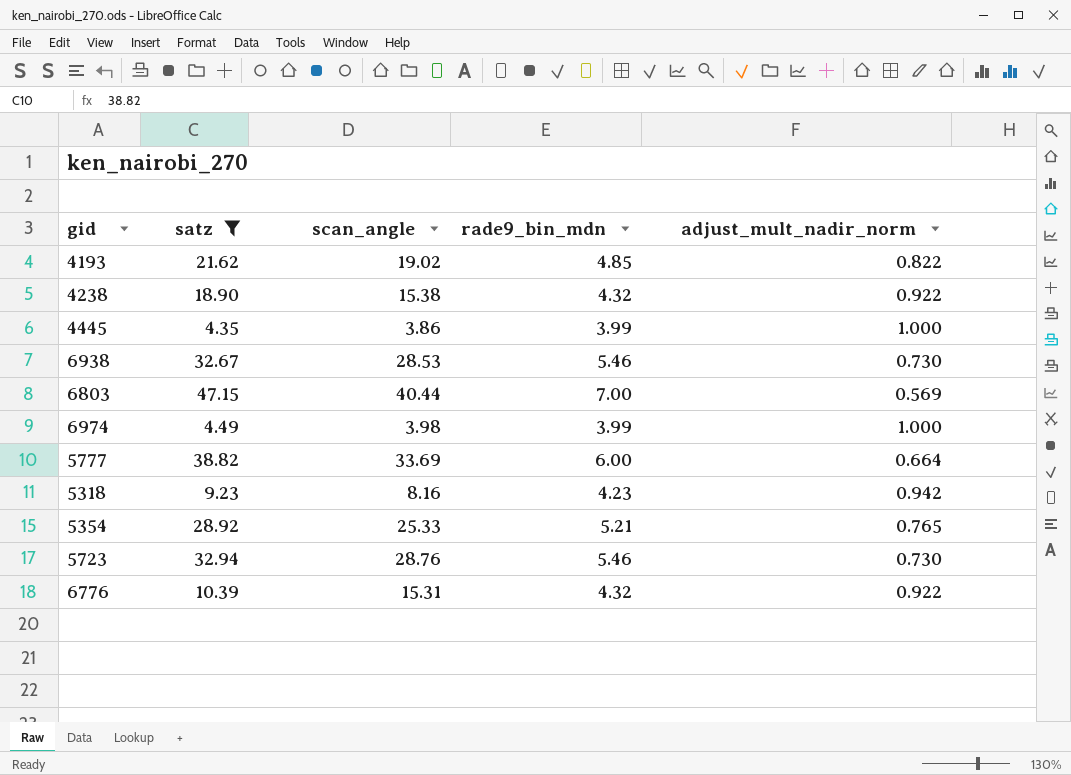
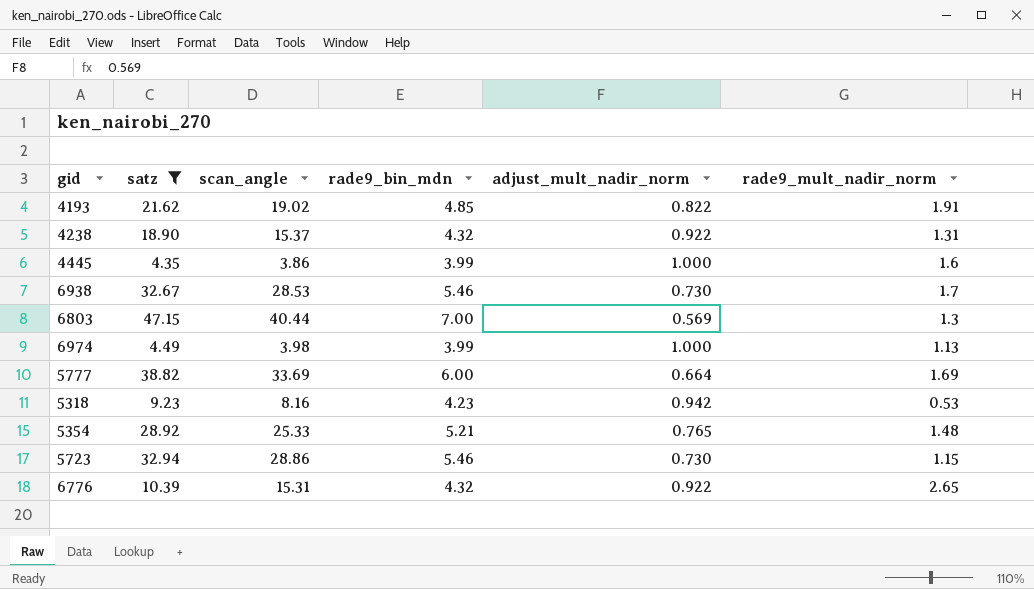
column rade9_mult_nadir_norm | position: none -> 6
4238 | scan_angle: 15.38 -> 15.37
5723 | scan_angle: 28.76 -> 28.86

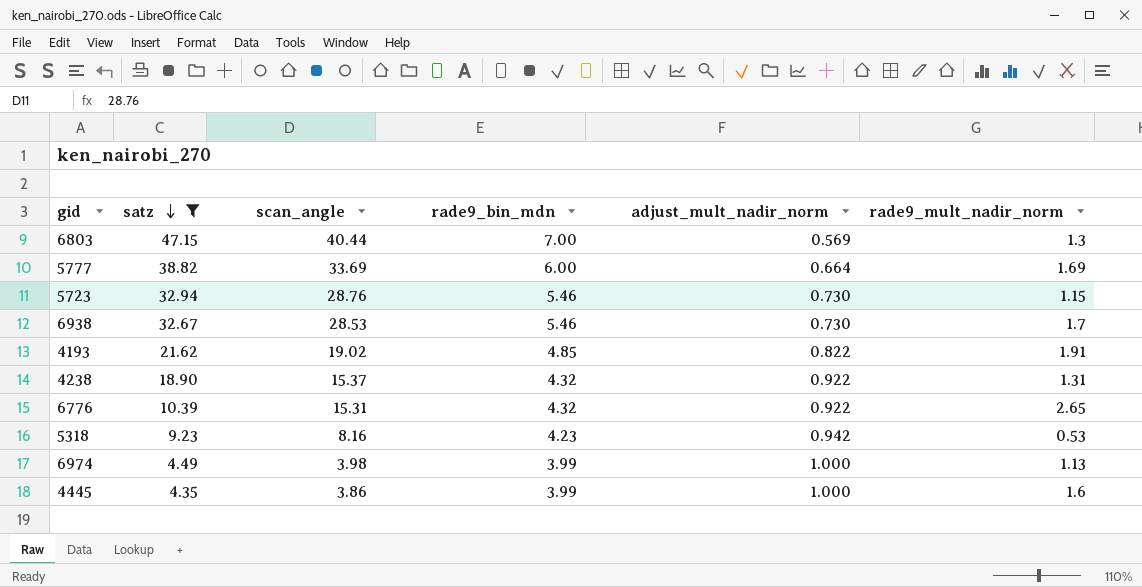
row order: none -> satz descending
row 5354: 28.92 | 25.33 | 5.21 | 0.765 | 1.48 -> none
5723 | scan_angle: 28.86 -> 28.76

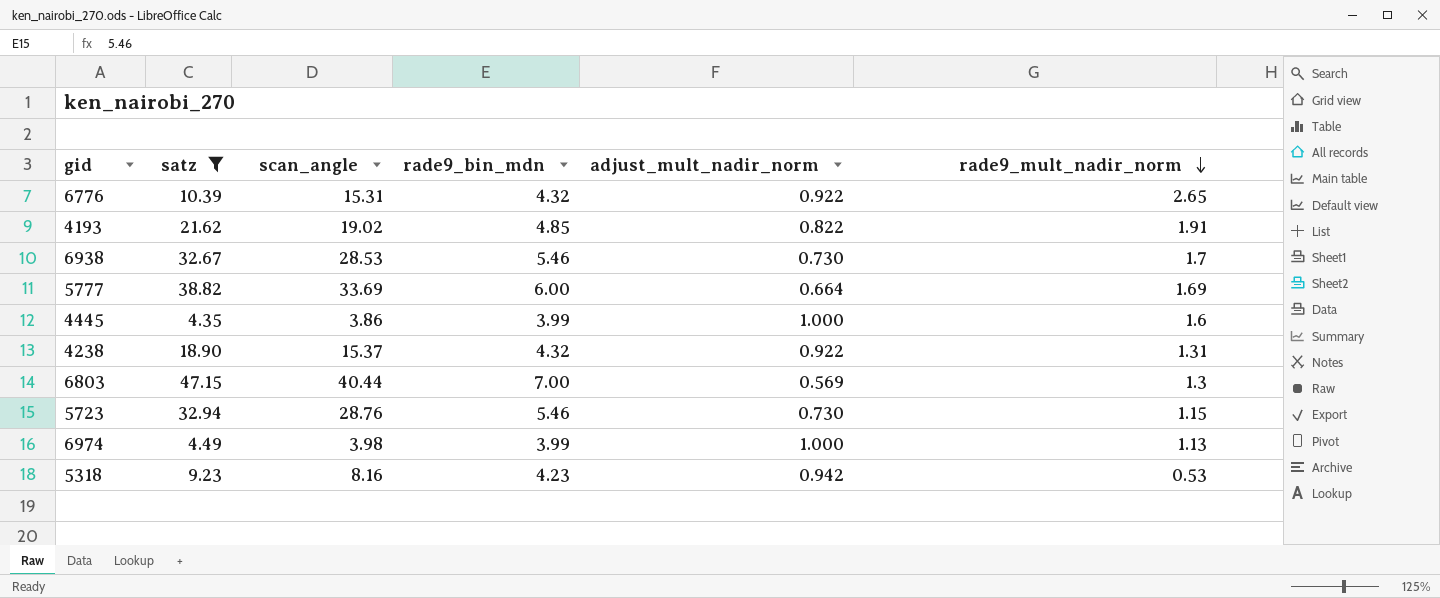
row order: satz descending -> rade9_mult_nadir_norm descending

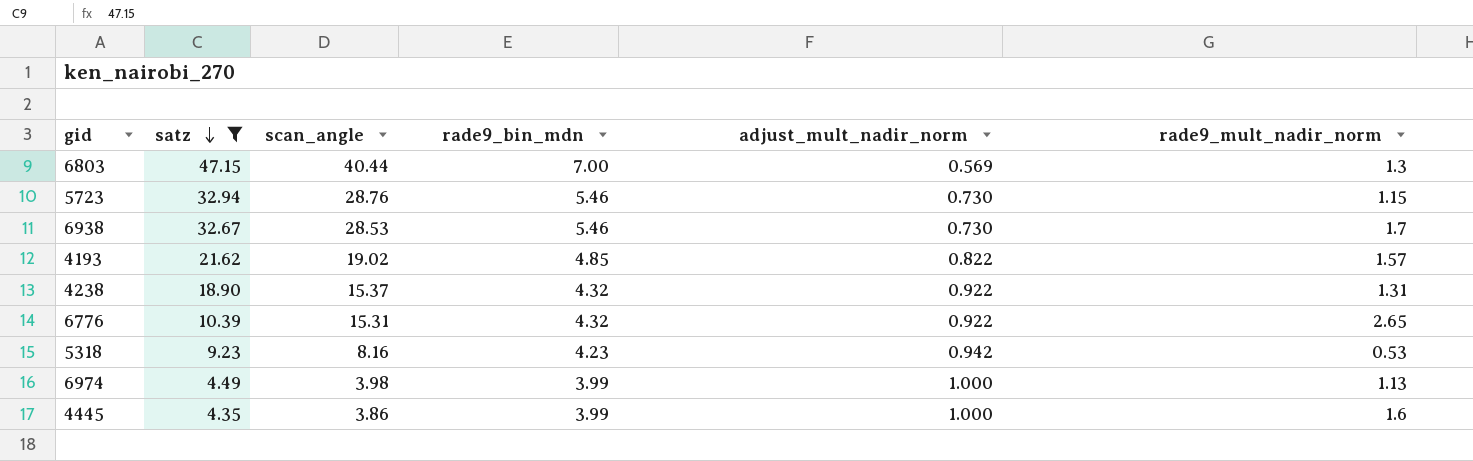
row order: rade9_mult_nadir_norm descending -> satz descending
row 5777: 38.82 | 33.69 | 6.00 | 0.664 | 1.69 -> none
4193 | rade9_mult_nadir_norm: 1.91 -> 1.57

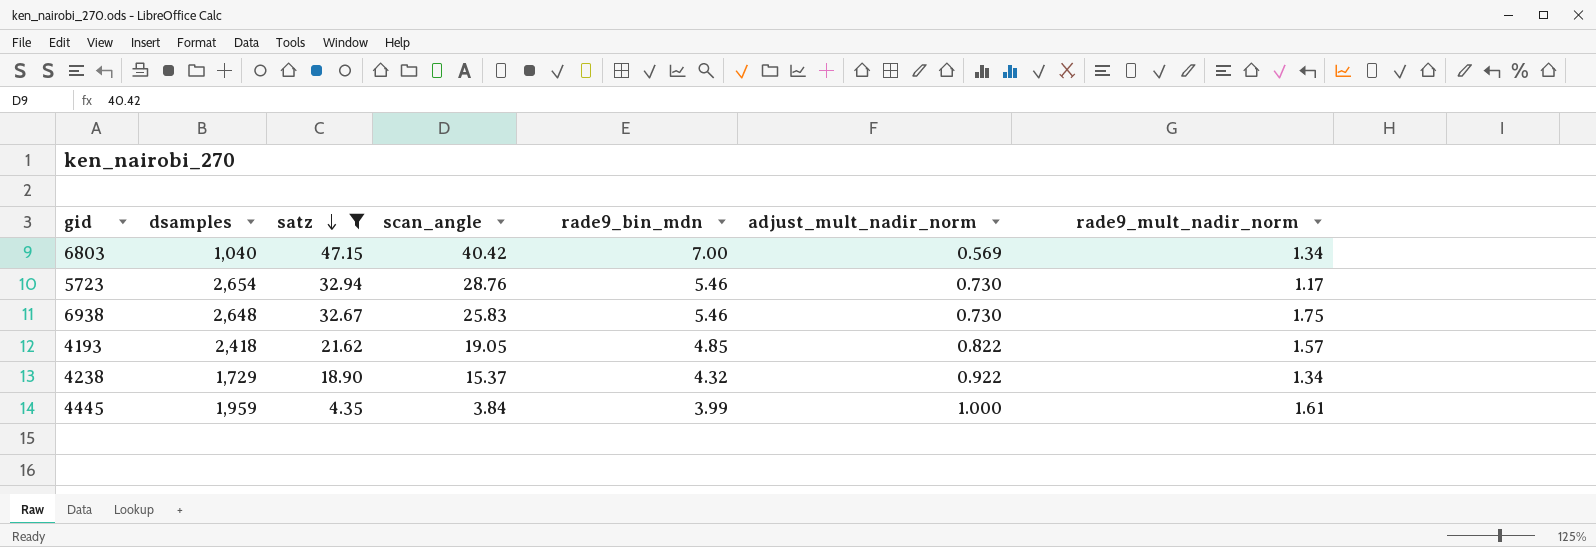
column dsamples | position: none -> 2
row 6776: 10.39 | 15.31 | 4.32 | 0.922 | 2.65 -> none
row 5318: 9.23 | 8.16 | 4.23 | 0.942 | 0.53 -> none
row 6974: 4.49 | 3.98 | 3.99 | 1.000 | 1.13 -> none
6803 | scan_angle: 40.44 -> 40.42
6803 | rade9_mult_nadir_norm: 1.3 -> 1.34
5723 | rade9_mult_nadir_norm: 1.15 -> 1.17
6938 | scan_angle: 28.53 -> 25.83
6938 | rade9_mult_nadir_norm: 1.7 -> 1.75
4193 | scan_angle: 19.02 -> 19.05
4238 | rade9_mult_nadir_norm: 1.31 -> 1.34
4445 | scan_angle: 3.86 -> 3.84
4445 | rade9_mult_nadir_norm: 1.6 -> 1.61

